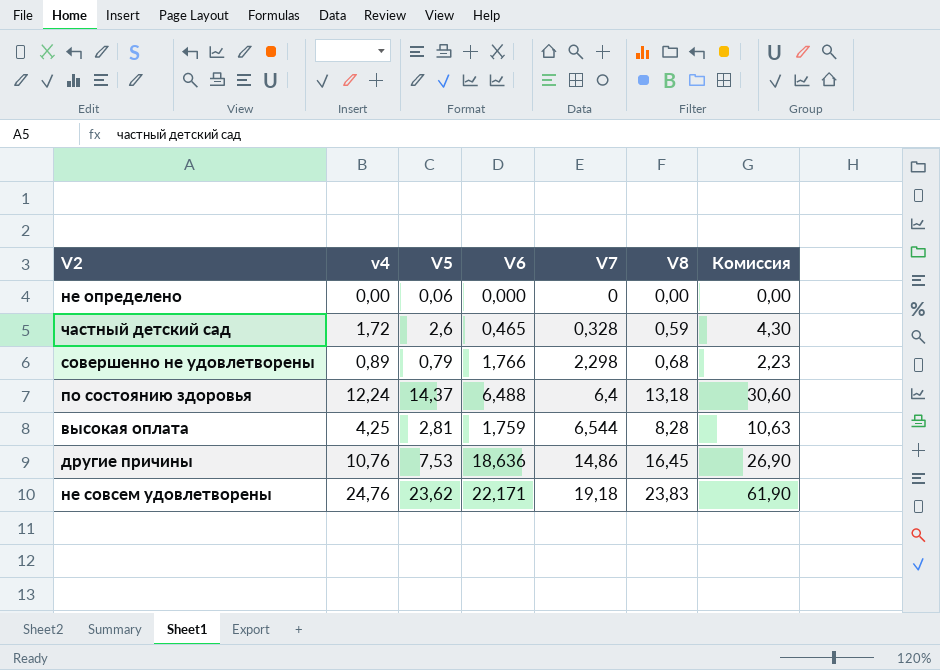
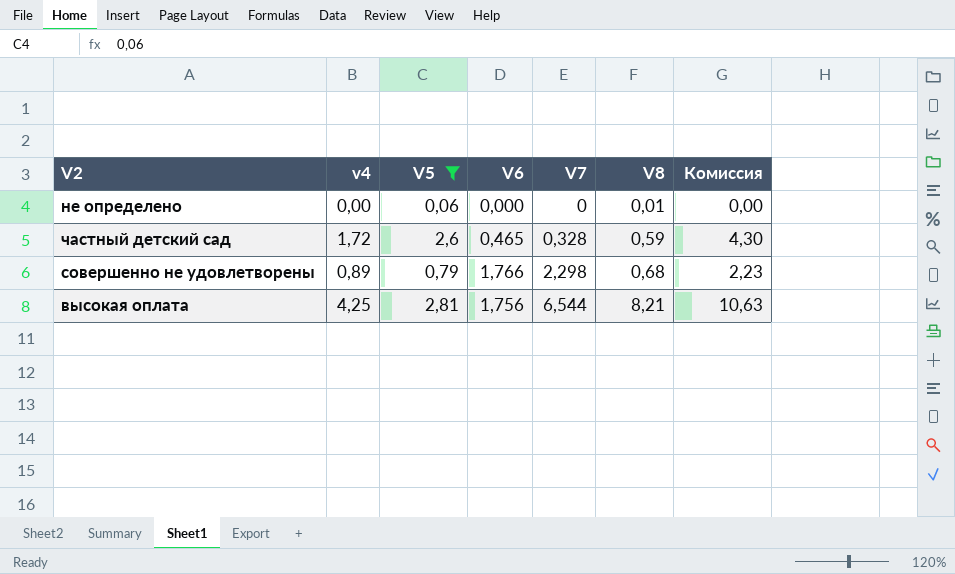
filter: none -> V5 <= 2,81
не определено | V8: 0,00 -> 0,01
высокая оплата | V6: 1,759 -> 1,756
высокая оплата | V8: 8,28 -> 8,21

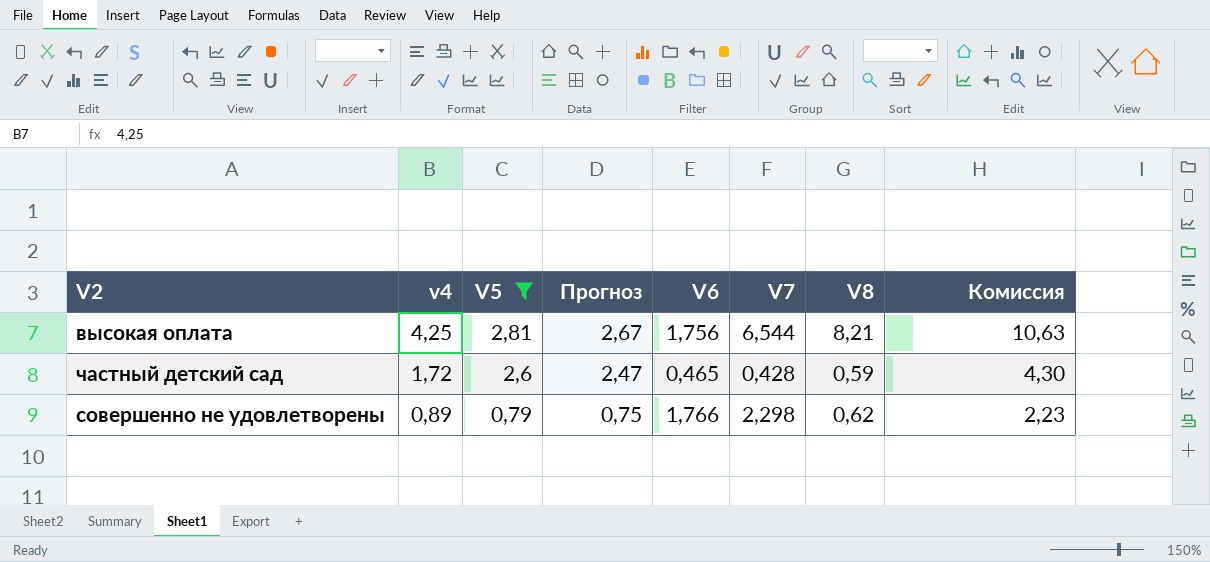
row order: V7 ascending -> v4 descending
column Прогноз | formula: none -> [V5] * 0,95
row не определено: 0,00 | 0,06 | 0,000 | 0 | 0,01 | 0,00 -> none
частный детский сад | V7: 0,328 -> 0,428
совершенно не удовлетворены | V8: 0,68 -> 0,62

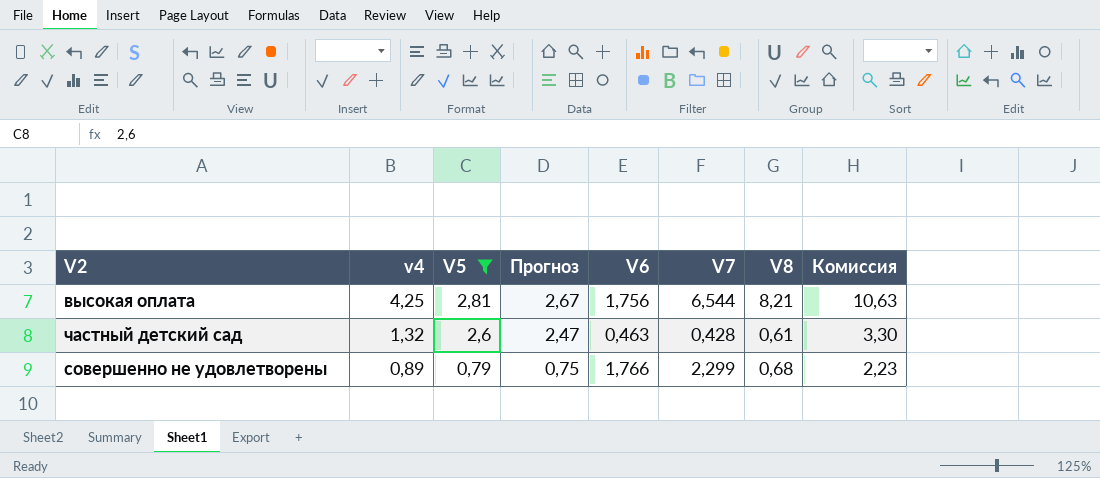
частный детский сад | v4: 1,72 -> 1,32
частный детский сад | V6: 0,465 -> 0,463
частный детский сад | V8: 0,59 -> 0,61
частный детский сад | Комиссия: 4,30 -> 3,30
совершенно не удовлетворены | V7: 2,298 -> 2,299
совершенно не удовлетворены | V8: 0,62 -> 0,68

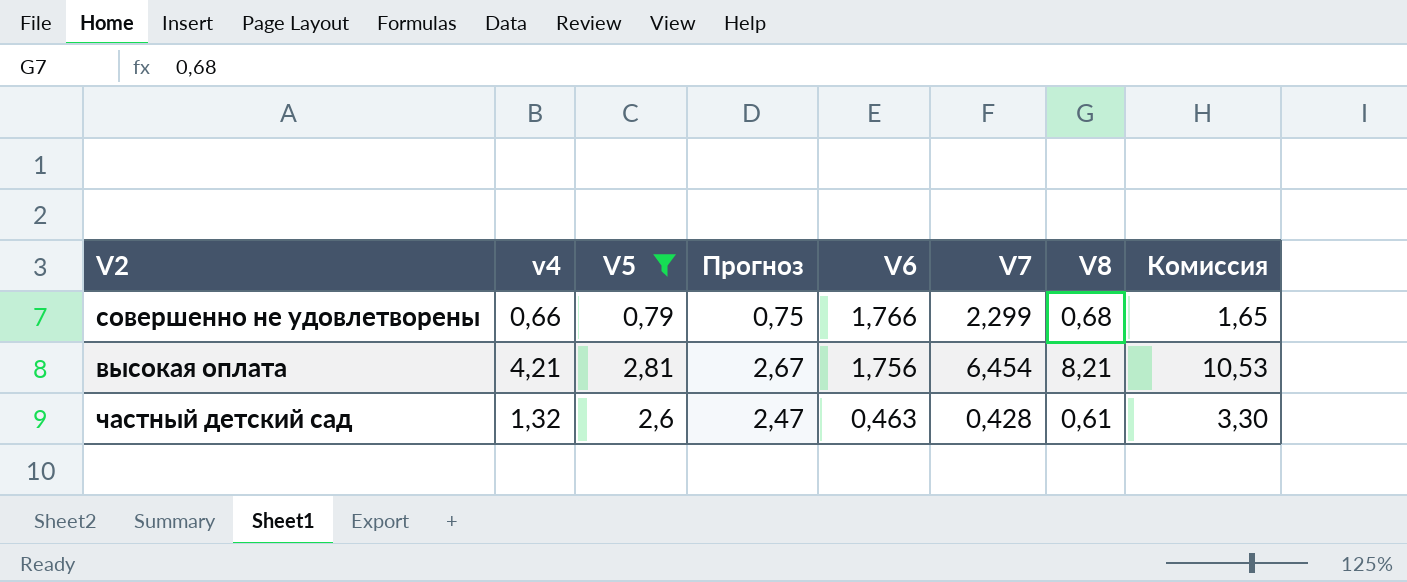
row order: v4 descending -> V6 descending
совершенно не удовлетворены | v4: 0,89 -> 0,66
совершенно не удовлетворены | Комиссия: 2,23 -> 1,65
высокая оплата | v4: 4,25 -> 4,21
высокая оплата | V7: 6,544 -> 6,454
высокая оплата | Комиссия: 10,63 -> 10,53

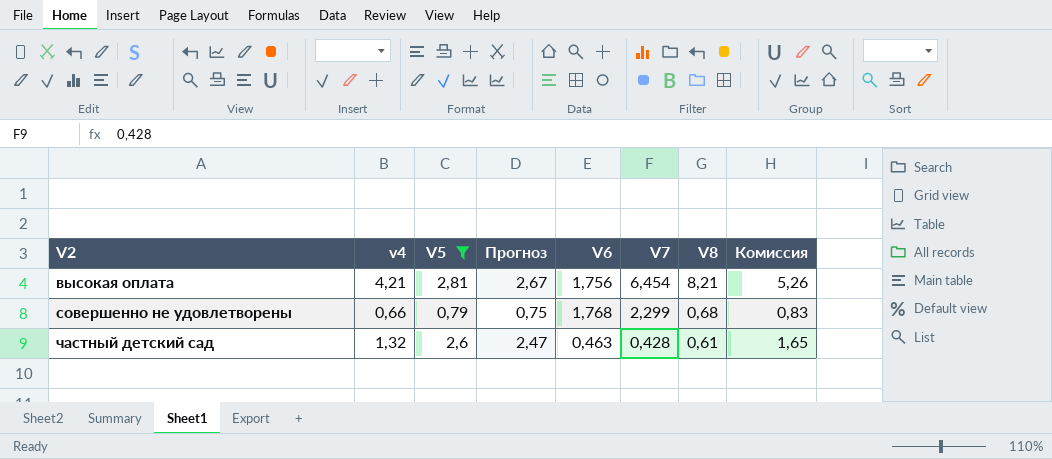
row order: V6 descending -> V2 ascending
column Комиссия | formula: [v4] * 2,5 -> [v4] * 1,25
совершенно не удовлетворены | V6: 1,766 -> 1,768

